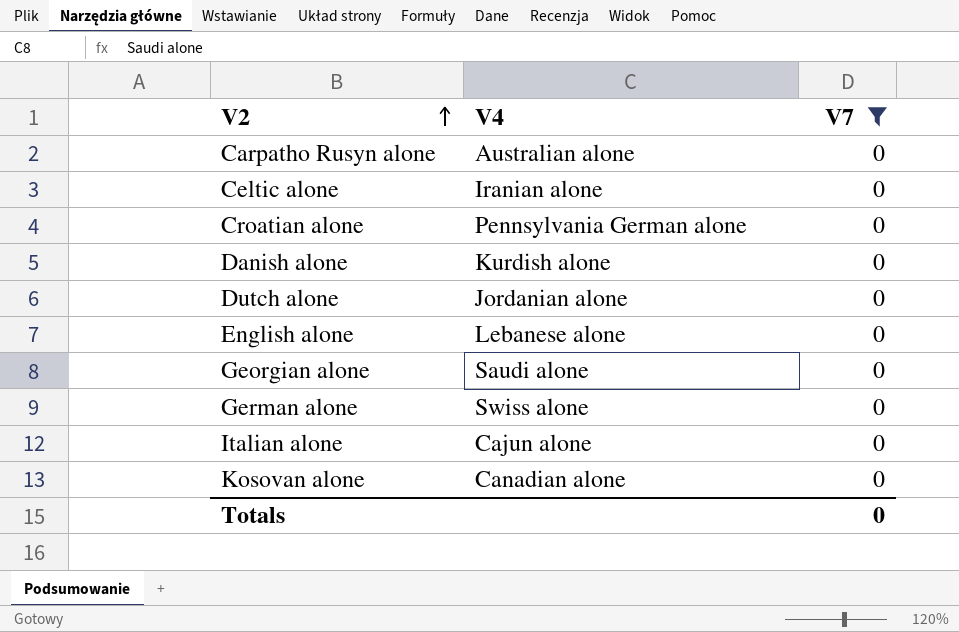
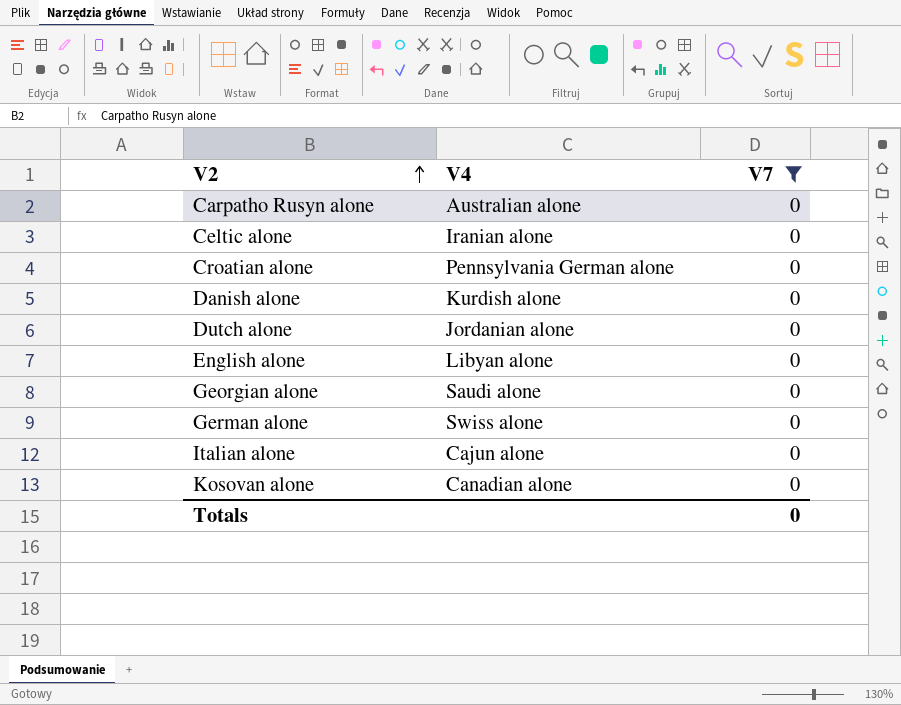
English alone | V4: Lebanese alone -> Libyan alone

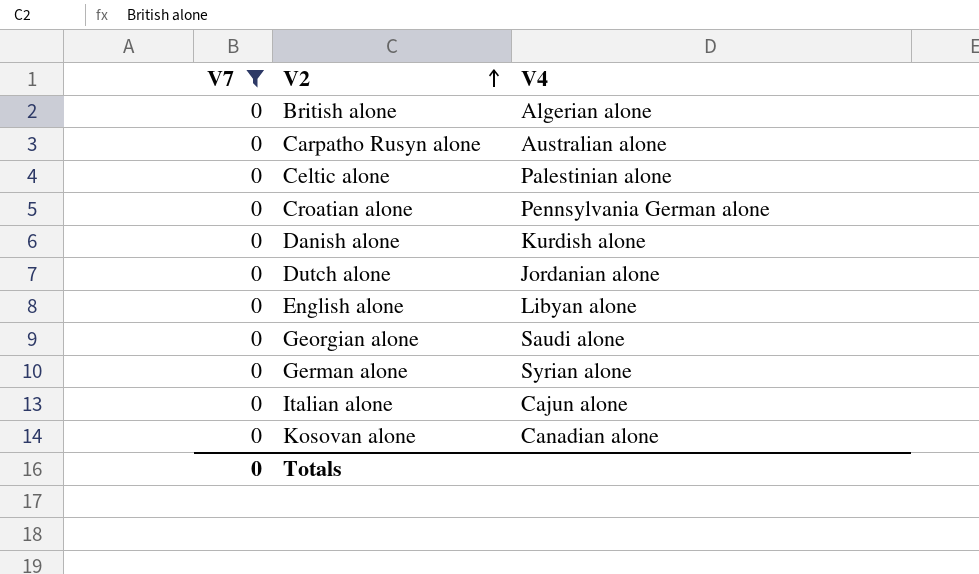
column V7 | position: 3 -> 1
row British alone: none -> 0 | Algerian alone
Celtic alone | V4: Iranian alone -> Palestinian alone
German alone | V4: Swiss alone -> Syrian alone

